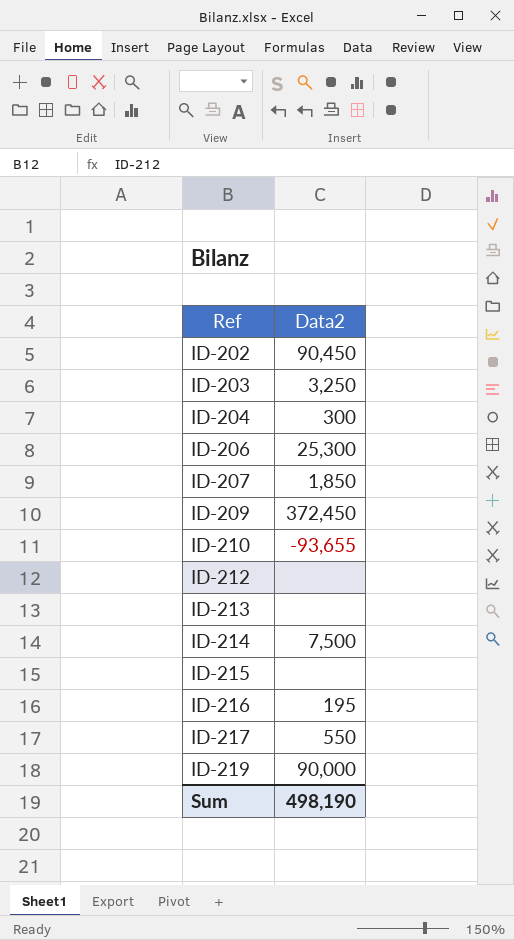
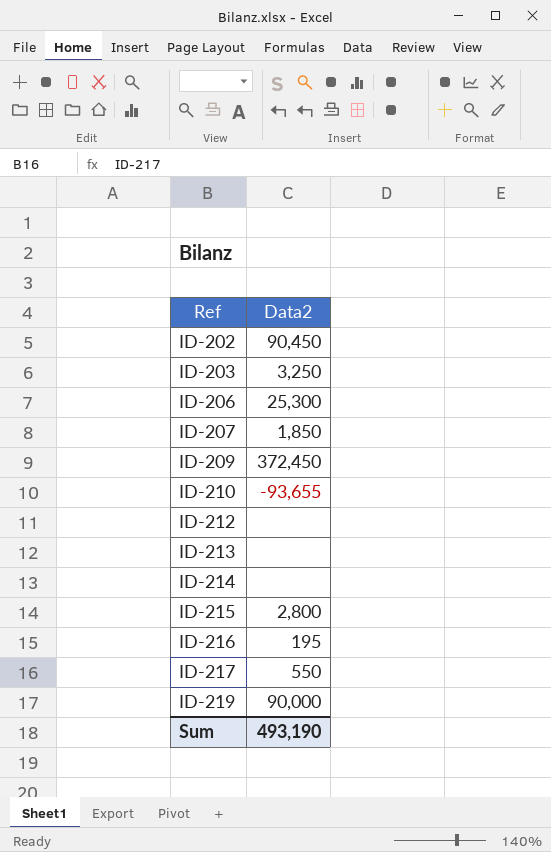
row ID-204: 300 -> none
ID-214 | Data2: 7,500 -> none
ID-215 | Data2: none -> 2,800
Sum | Data2: 498,190 -> 493,190

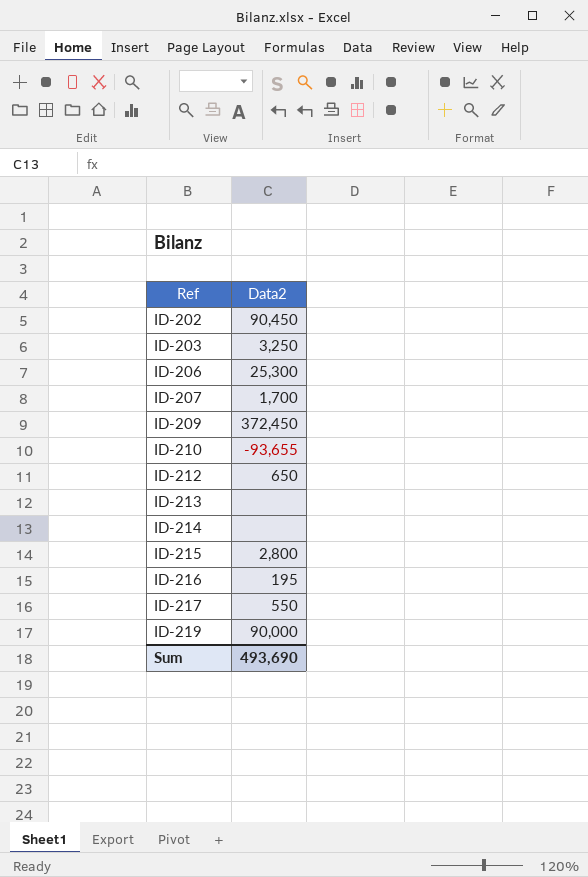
ID-207 | Data2: 1,850 -> 1,700
ID-212 | Data2: none -> 650
Sum | Data2: 493,190 -> 493,690

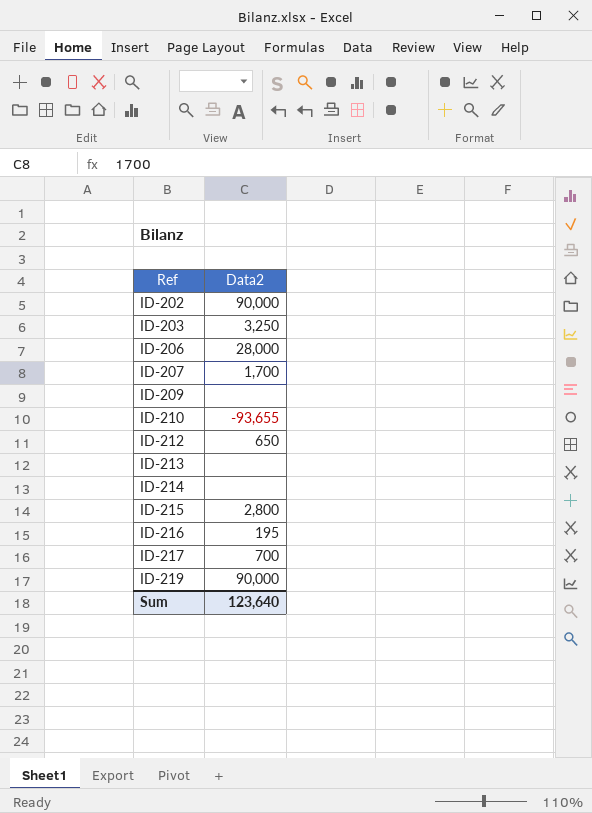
ID-202 | Data2: 90,450 -> 90,000
ID-206 | Data2: 25,300 -> 28,000
ID-209 | Data2: 372,450 -> none
ID-217 | Data2: 550 -> 700
Sum | Data2: 493,690 -> 123,640

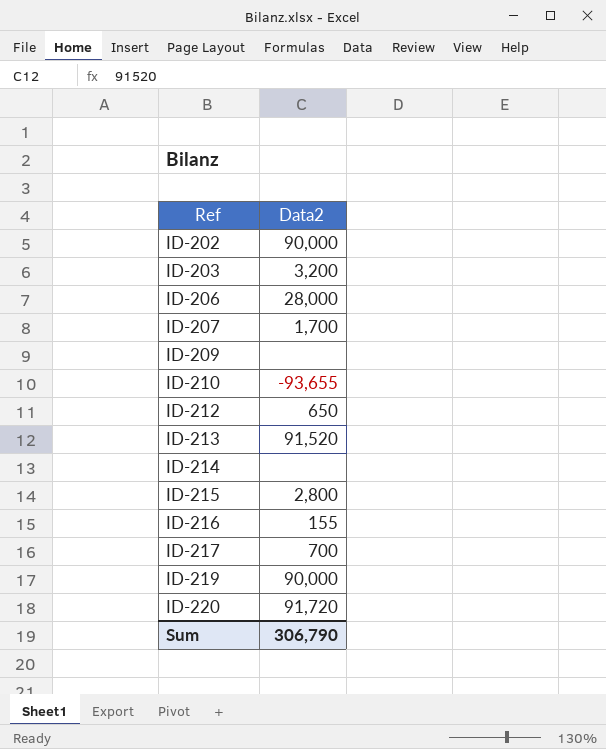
ID-203 | Data2: 3,250 -> 3,200
ID-213 | Data2: none -> 91,520
ID-216 | Data2: 195 -> 155
row ID-220: none -> 91,720
Sum | Data2: 123,640 -> 306,790

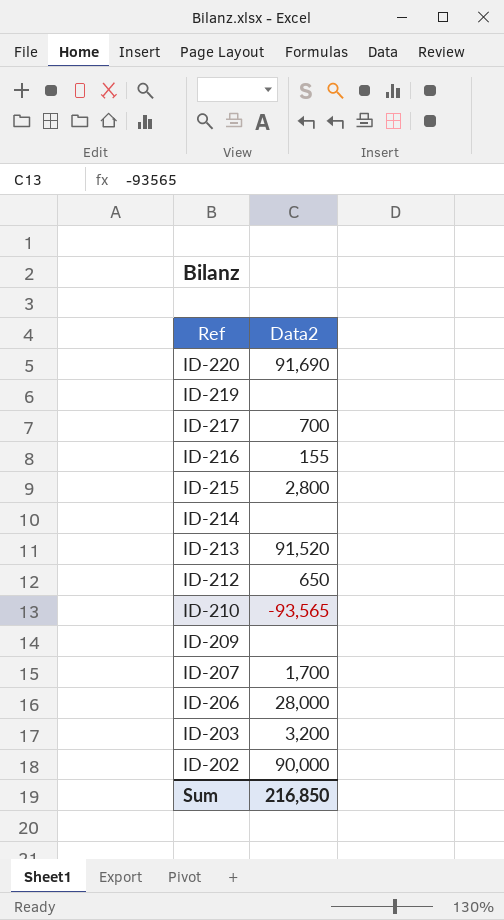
row order: Ref ascending -> Ref descending
ID-220 | Data2: 91,720 -> 91,690
ID-219 | Data2: 90,000 -> none
ID-210 | Data2: -93,655 -> -93,565
Sum | Data2: 306,790 -> 216,850

